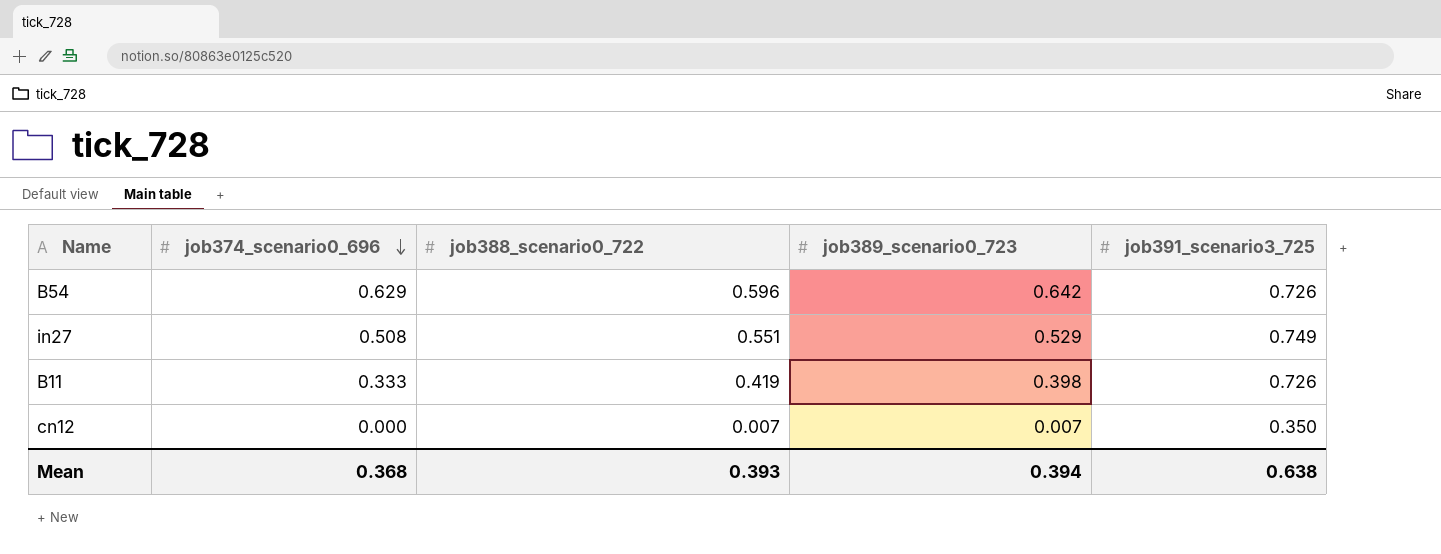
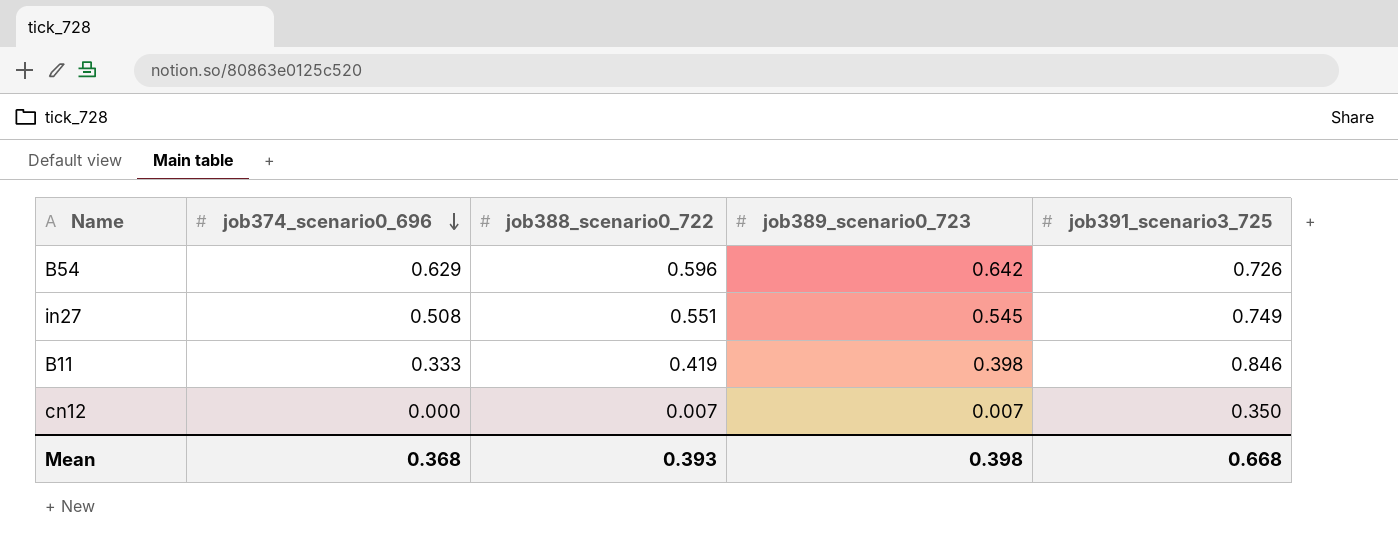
in27 | job389_scenario0_723: 0.529 -> 0.545
B11 | job391_scenario3_725: 0.726 -> 0.846
Mean | job389_scenario0_723: 0.394 -> 0.398
Mean | job391_scenario3_725: 0.638 -> 0.668

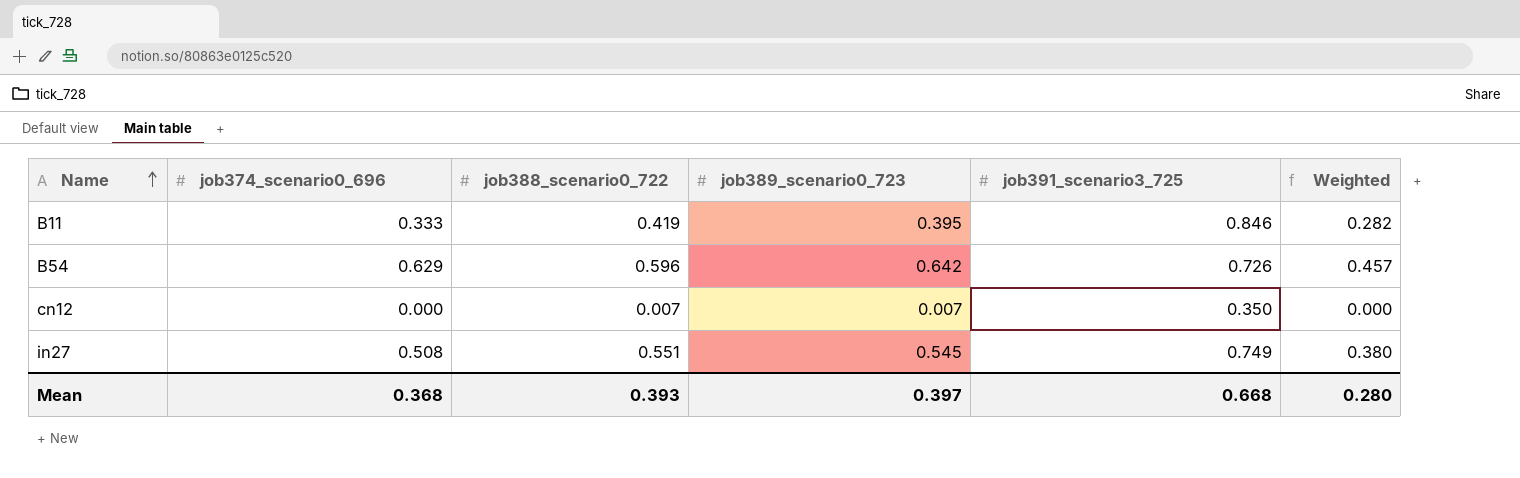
row order: job374_scenario0_696 descending -> Name ascending
column Weighted | formula: none -> [job374_scenario0_696] * [job391_scenario3_725]
B11 | job389_scenario0_723: 0.398 -> 0.395
Mean | job389_scenario0_723: 0.398 -> 0.397

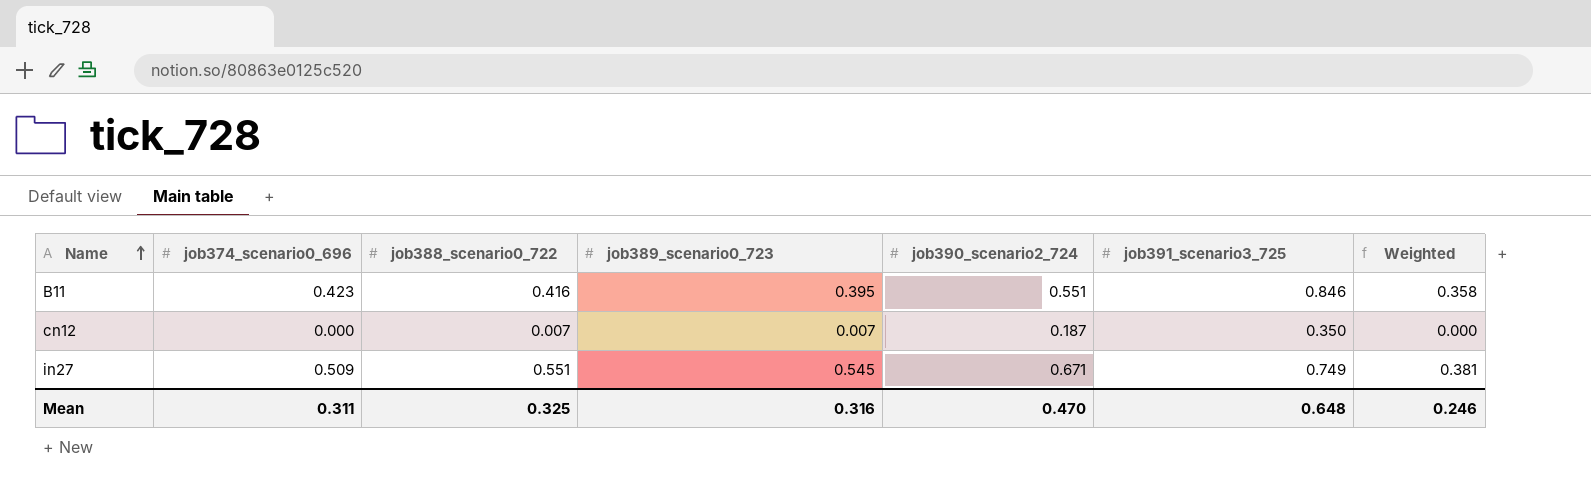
column job390_scenario2_724 | position: none -> 5
row B54: 0.629 | 0.596 | 0.642 | 0.726 | 0.457 -> none
B11 | job374_scenario0_696: 0.333 -> 0.423
B11 | job388_scenario0_722: 0.419 -> 0.416
B11 | Weighted: 0.282 -> 0.358
in27 | job374_scenario0_696: 0.508 -> 0.509
in27 | Weighted: 0.380 -> 0.381
Mean | job374_scenario0_696: 0.368 -> 0.311
Mean | job388_scenario0_722: 0.393 -> 0.325
Mean | job389_scenario0_723: 0.397 -> 0.316
Mean | job391_scenario3_725: 0.668 -> 0.648
Mean | Weighted: 0.280 -> 0.246

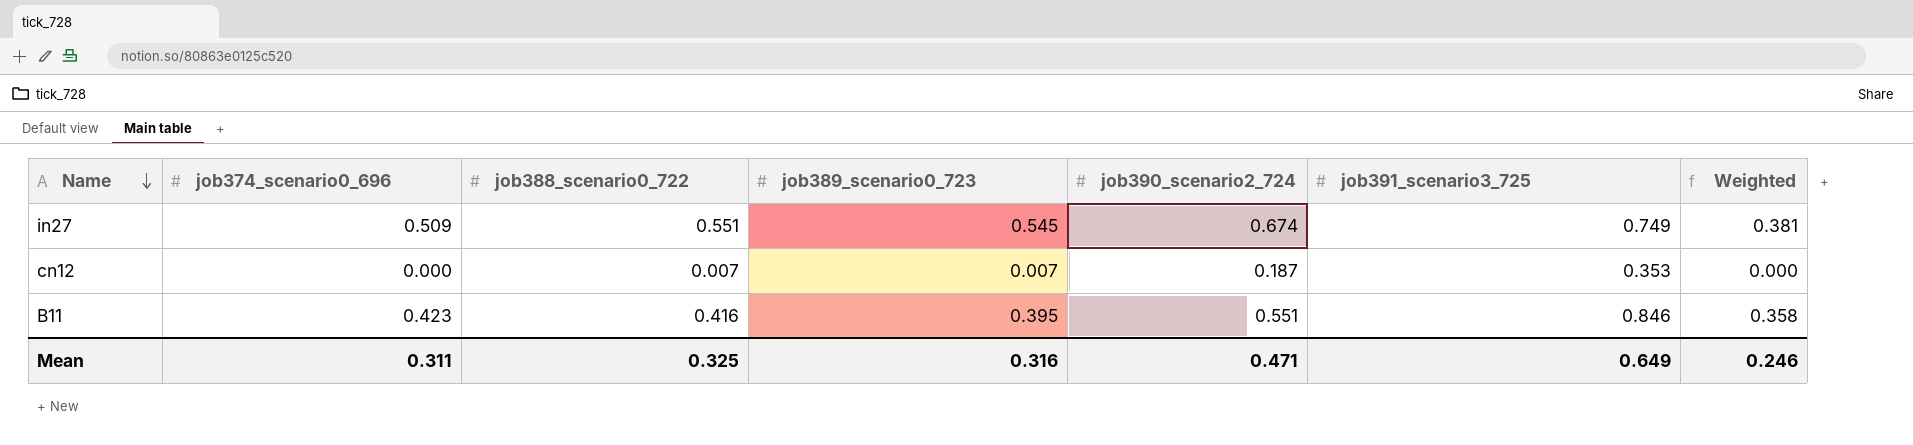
row order: Name ascending -> Name descending
in27 | job390_scenario2_724: 0.671 -> 0.674
cn12 | job391_scenario3_725: 0.350 -> 0.353
Mean | job390_scenario2_724: 0.470 -> 0.471
Mean | job391_scenario3_725: 0.648 -> 0.649

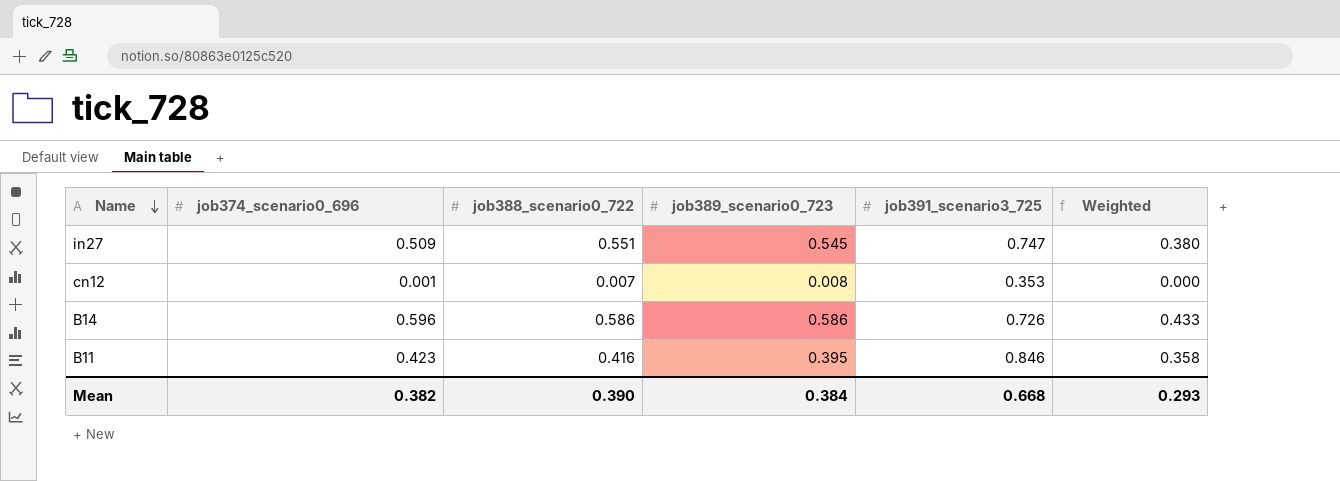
column job390_scenario2_724 | position: 5 -> none
in27 | job391_scenario3_725: 0.749 -> 0.747
in27 | Weighted: 0.381 -> 0.380
cn12 | job374_scenario0_696: 0.000 -> 0.001
cn12 | job389_scenario0_723: 0.007 -> 0.008
row B14: none -> 0.596 | 0.586 | 0.586 | 0.726 | 0.433
Mean | job374_scenario0_696: 0.311 -> 0.382
Mean | job388_scenario0_722: 0.325 -> 0.390
Mean | job389_scenario0_723: 0.316 -> 0.384
Mean | job391_scenario3_725: 0.649 -> 0.668
Mean | Weighted: 0.246 -> 0.293

